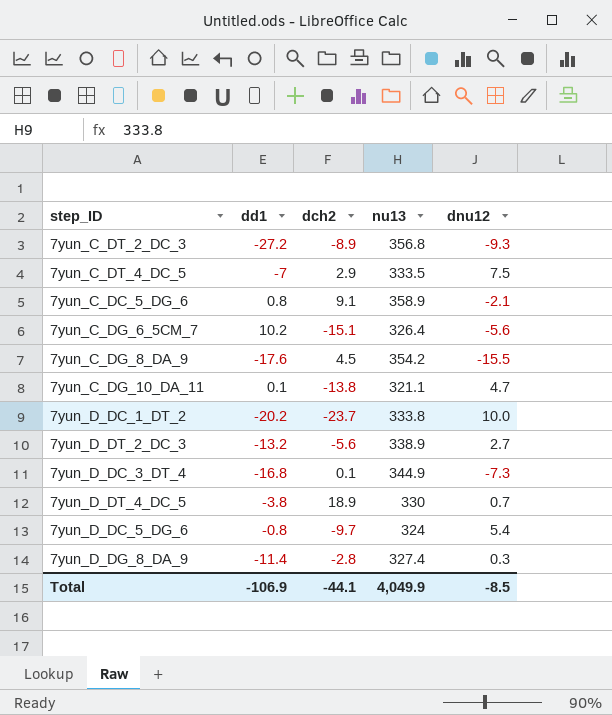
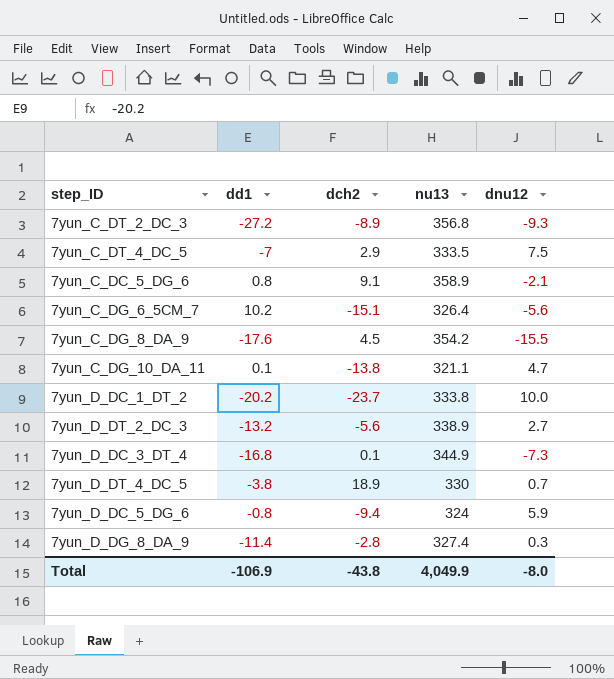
7yun_D_DC_5_DG_6 | dch2: -9.7 -> -9.4
7yun_D_DC_5_DG_6 | dnu12: 5.4 -> 5.9
Total | dch2: -44.1 -> -43.8
Total | dnu12: -8.5 -> -8.0

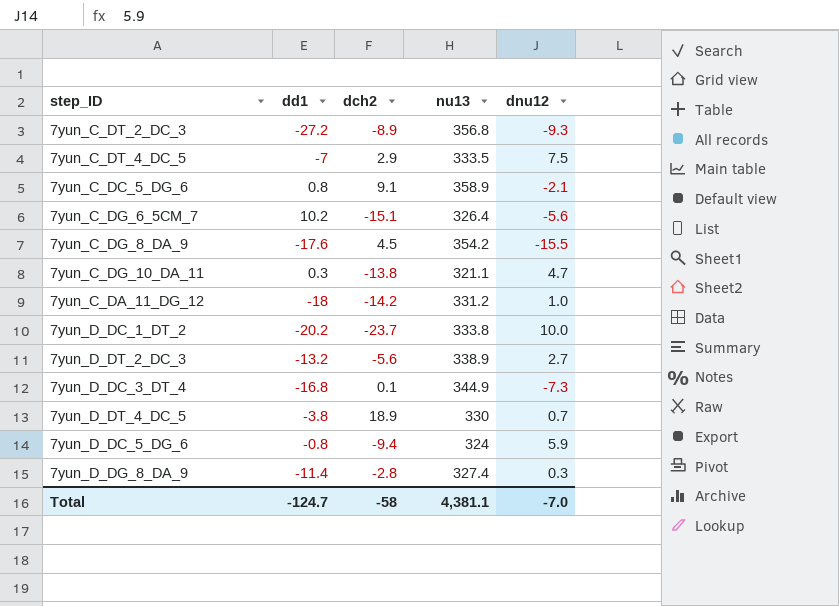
7yun_C_DG_10_DA_11 | dd1: 0.1 -> 0.3
row 7yun_C_DA_11_DG_12: none -> -18 | -14.2 | 331.2 | 1.0
Total | dd1: -106.9 -> -124.7
Total | dch2: -43.8 -> -58
Total | nu13: 4,049.9 -> 4,381.1
Total | dnu12: -8.0 -> -7.0

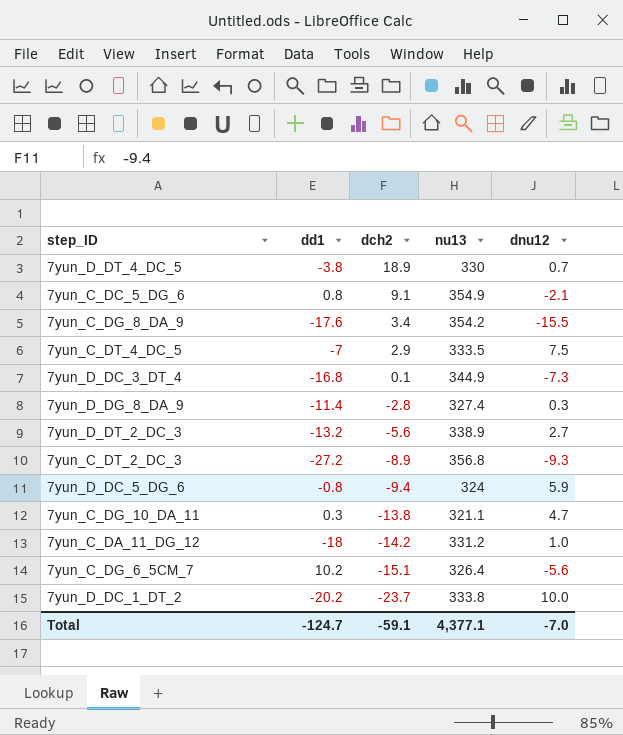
row order: none -> dch2 descending
7yun_C_DC_5_DG_6 | nu13: 358.9 -> 354.9
7yun_C_DG_8_DA_9 | dch2: 4.5 -> 3.4
Total | dch2: -58 -> -59.1
Total | nu13: 4,381.1 -> 4,377.1

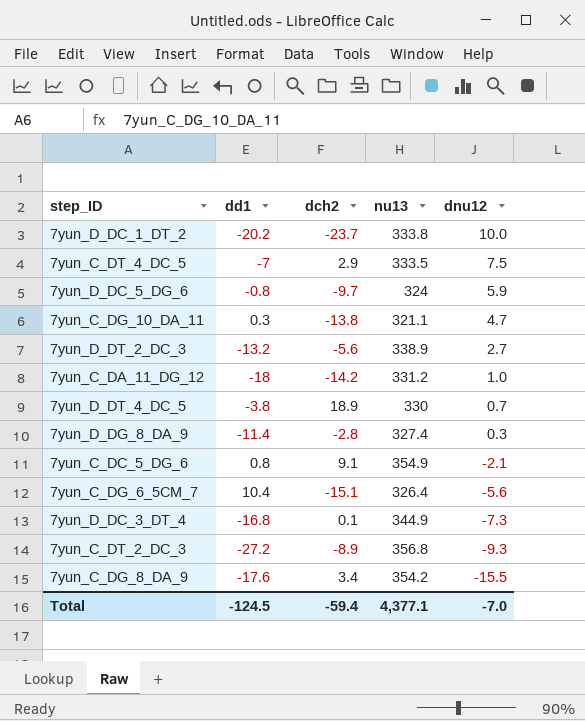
row order: dch2 descending -> dnu12 descending
7yun_D_DC_5_DG_6 | dch2: -9.4 -> -9.7
7yun_C_DG_6_5CM_7 | dd1: 10.2 -> 10.4
Total | dd1: -124.7 -> -124.5
Total | dch2: -59.1 -> -59.4

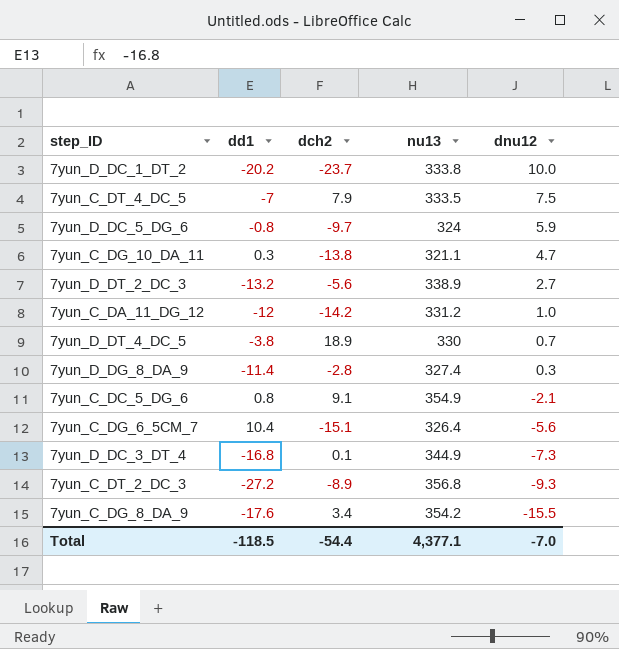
7yun_C_DT_4_DC_5 | dch2: 2.9 -> 7.9
7yun_C_DA_11_DG_12 | dd1: -18 -> -12
Total | dd1: -124.5 -> -118.5
Total | dch2: -59.4 -> -54.4

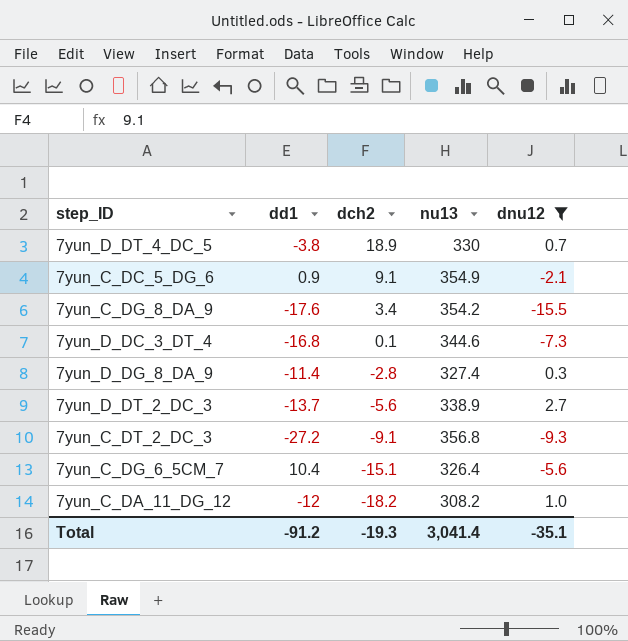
filter: none -> dnu12 <= 2.7
row order: dnu12 descending -> dch2 descending
7yun_C_DC_5_DG_6 | dd1: 0.8 -> 0.9
7yun_D_DC_3_DT_4 | nu13: 344.9 -> 344.6
7yun_D_DT_2_DC_3 | dd1: -13.2 -> -13.7
7yun_C_DT_2_DC_3 | dch2: -8.9 -> -9.1
7yun_C_DA_11_DG_12 | dch2: -14.2 -> -18.2
7yun_C_DA_11_DG_12 | nu13: 331.2 -> 308.2
Total | dd1: -118.5 -> -91.2
Total | dch2: -54.4 -> -19.3
Total | nu13: 4,377.1 -> 3,041.4
Total | dnu12: -7.0 -> -35.1

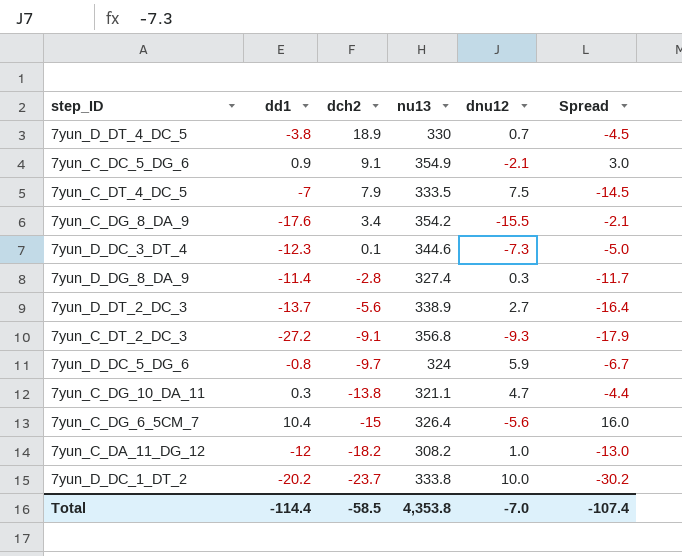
filter: dnu12 <= 2.7 -> none
column Spread | formula: none -> [dd1] - [dnu12]
7yun_D_DC_3_DT_4 | dd1: -16.8 -> -12.3
7yun_C_DG_6_5CM_7 | dch2: -15.1 -> -15
Total | dd1: -91.2 -> -114.4
Total | dch2: -19.3 -> -58.5
Total | nu13: 3,041.4 -> 4,353.8
Total | dnu12: -35.1 -> -7.0

